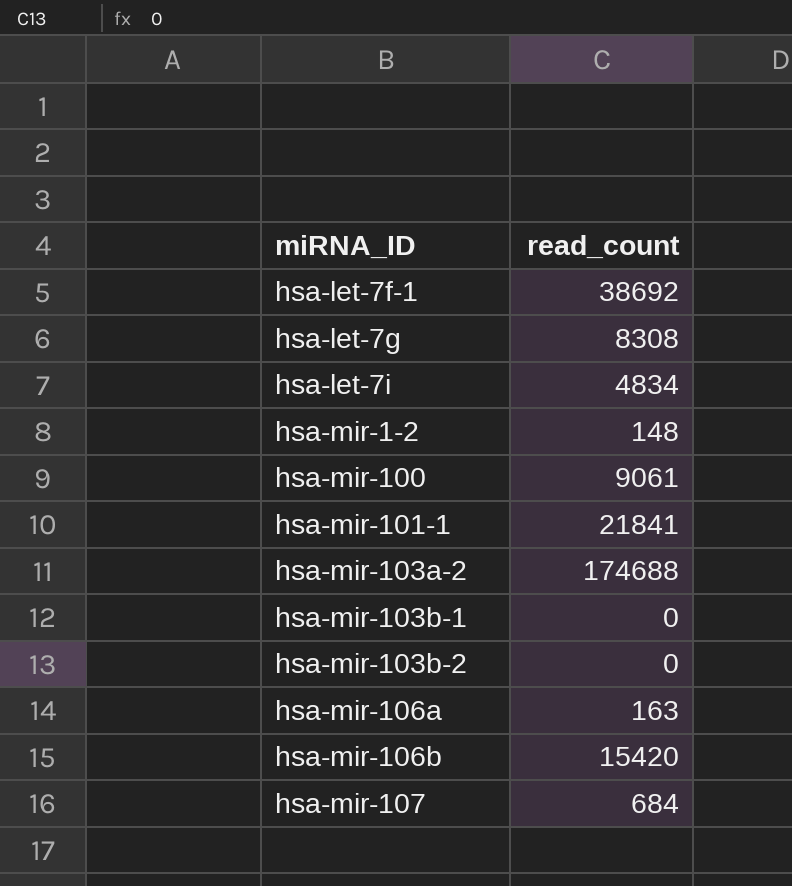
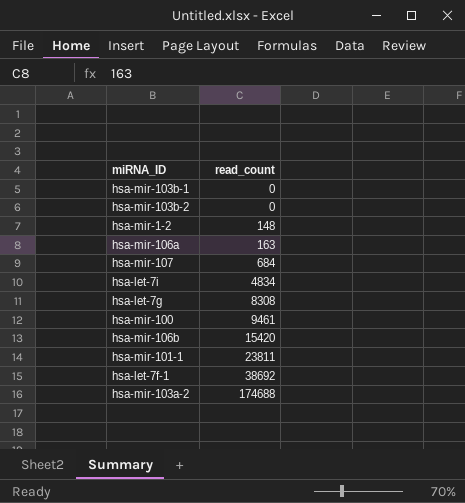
row order: miRNA_ID ascending -> read_count ascending
hsa-mir-100 | read_count: 9061 -> 9461
hsa-mir-101-1 | read_count: 21841 -> 23811

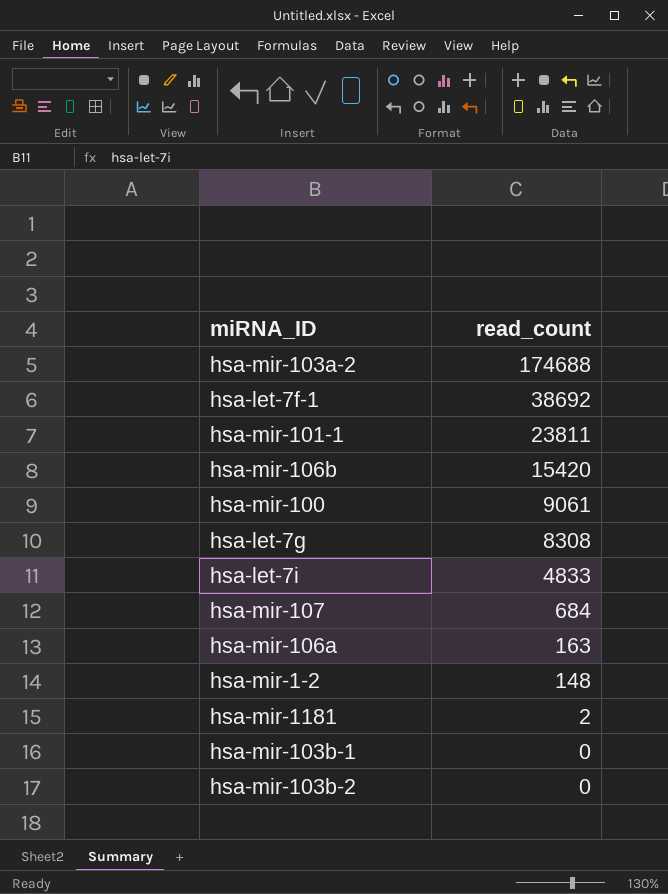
row order: read_count ascending -> read_count descending
hsa-mir-100 | read_count: 9461 -> 9061
hsa-let-7i | read_count: 4834 -> 4833
row hsa-mir-1181: none -> 2

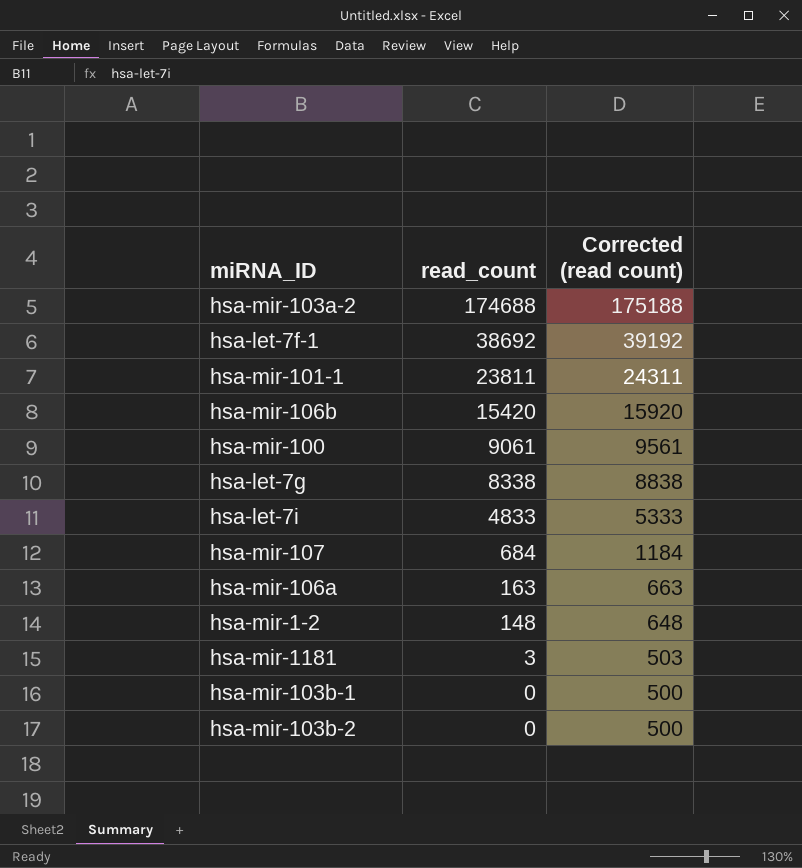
column Corrected (read count) | formula: none -> [read_count] + 500
hsa-let-7g | read_count: 8308 -> 8338
hsa-mir-1181 | read_count: 2 -> 3

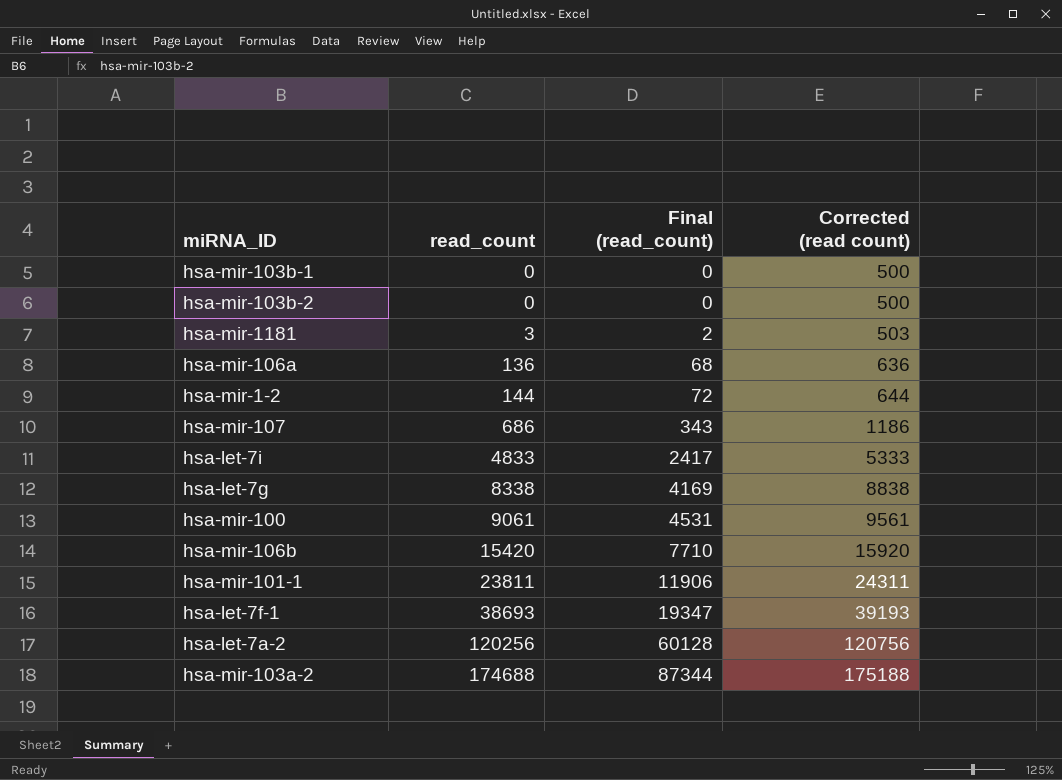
row order: read_count descending -> read_count ascending
column Final (read_count) | formula: none -> [read_count] * 0.5
hsa-mir-106a | read_count: 163 -> 136
hsa-mir-106a | Corrected (read count): 663 -> 636
hsa-mir-1-2 | read_count: 148 -> 144
hsa-mir-1-2 | Corrected (read count): 648 -> 644
hsa-mir-107 | read_count: 684 -> 686
hsa-mir-107 | Corrected (read count): 1184 -> 1186
hsa-let-7f-1 | read_count: 38692 -> 38693
hsa-let-7f-1 | Corrected (read count): 39192 -> 39193
row hsa-let-7a-2: none -> 120256 | 60128 | 120756

